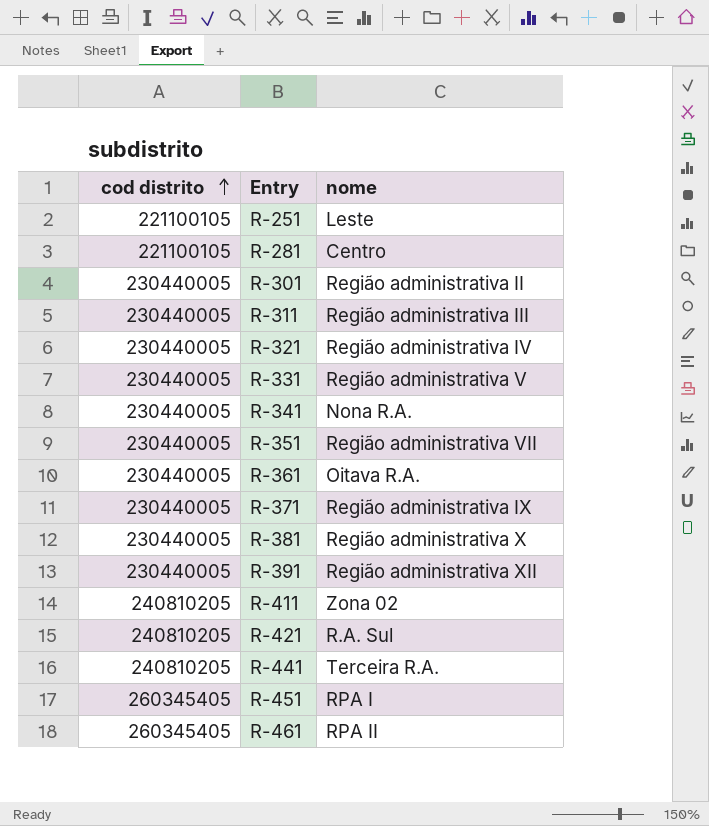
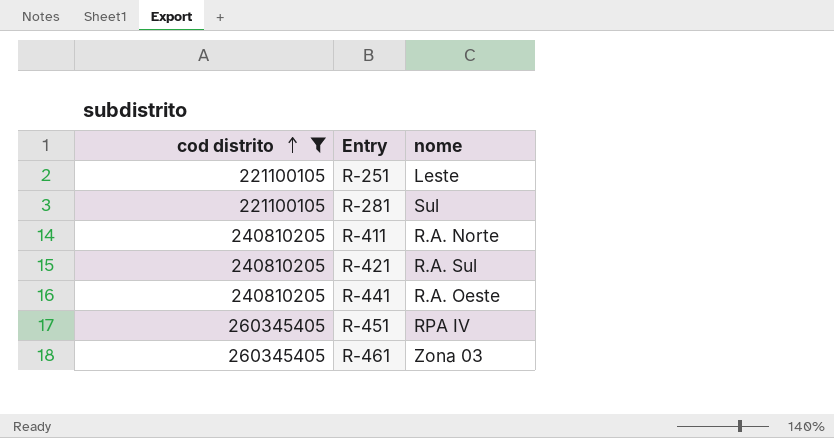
filter: none -> cod distrito != 230440005
R-281 | nome: Centro -> Sul
R-411 | nome: Zona 02 -> R.A. Norte
R-441 | nome: Terceira R.A. -> R.A. Oeste
R-451 | nome: RPA I -> RPA IV
R-461 | nome: RPA II -> Zona 03

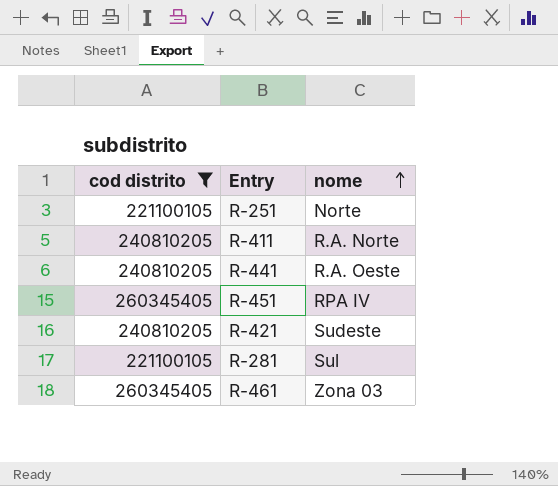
row order: cod distrito ascending -> nome ascending
R-251 | nome: Leste -> Norte
R-421 | nome: R.A. Sul -> Sudeste

